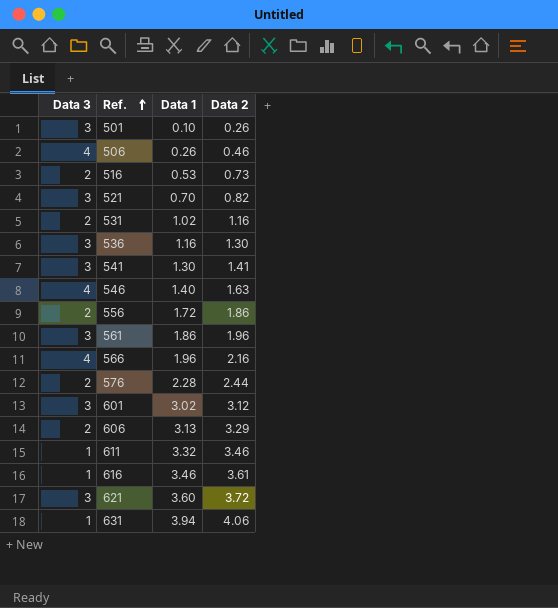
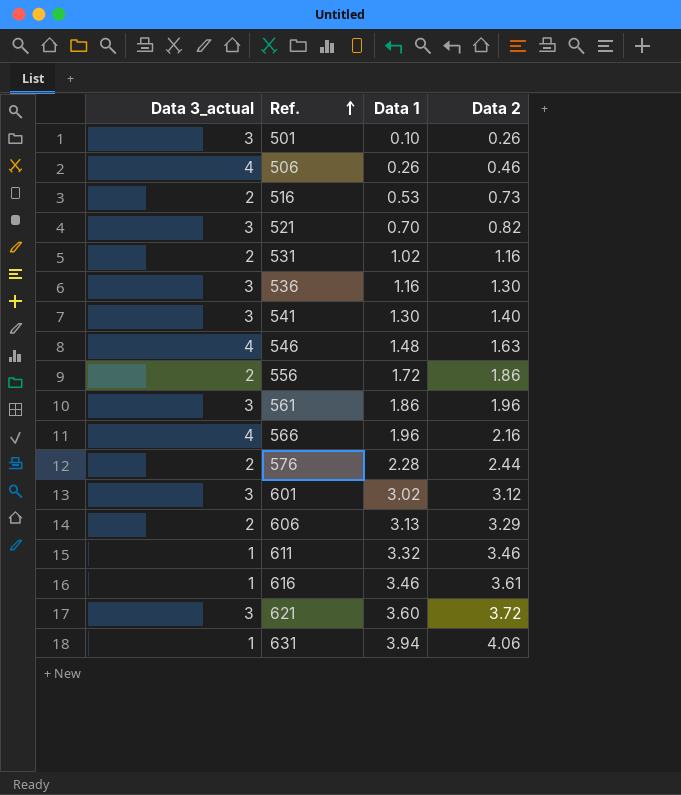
column name: Data 3 -> Data 3_actual
541 | Data 2: 1.41 -> 1.40
546 | Data 1: 1.40 -> 1.48

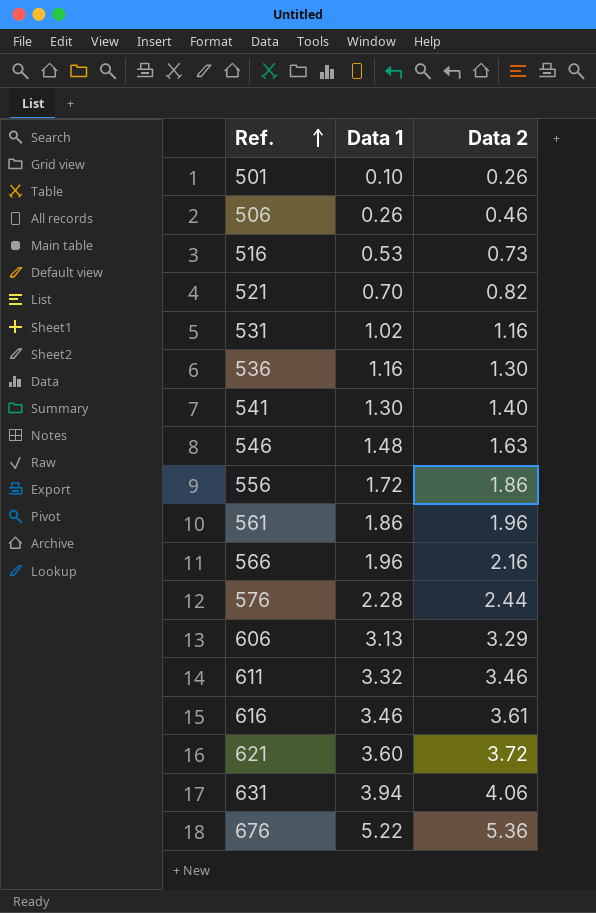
column Data 3_actual | position: 1 -> none
row 601: 3 | 3.02 | 3.12 -> none
row 676: none -> 5.22 | 5.36

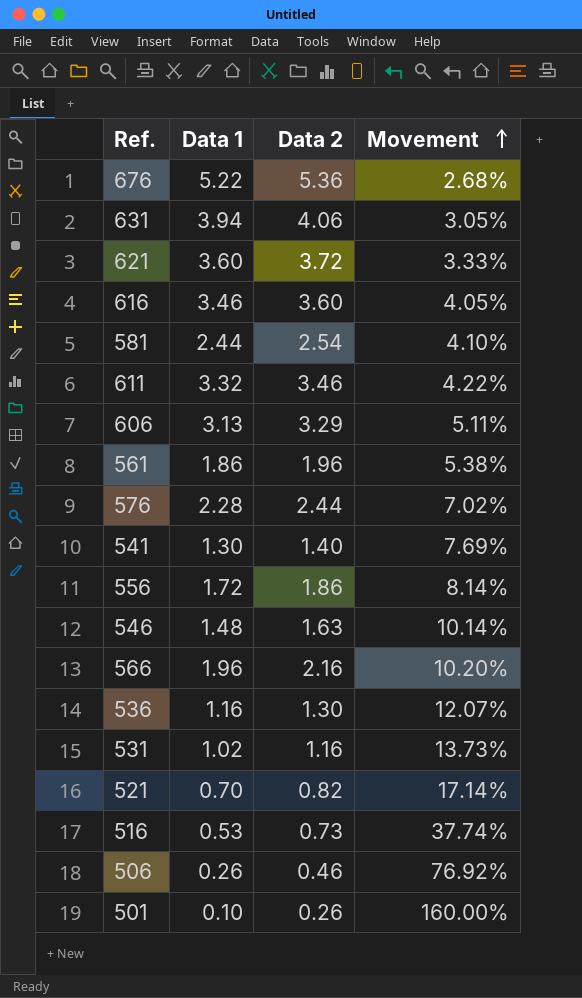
row order: Ref. ascending -> Movement ascending
column Movement | formula: none -> ([Data 2] - [Data 1]) / [Data 1]
616 | Data 2: 3.61 -> 3.60
row 581: none -> 2.44 | 2.54 | 4.10%

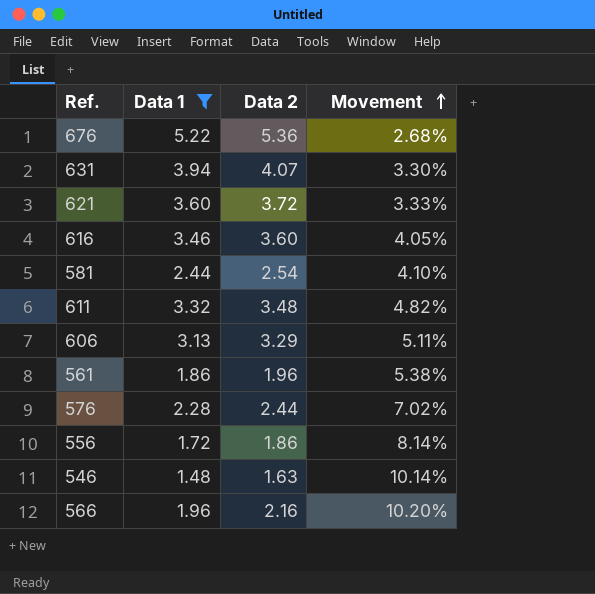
filter: none -> Data 1 >= 1.48
631 | Data 2: 4.06 -> 4.07
631 | Movement: 3.05% -> 3.30%
611 | Data 2: 3.46 -> 3.48
611 | Movement: 4.22% -> 4.82%

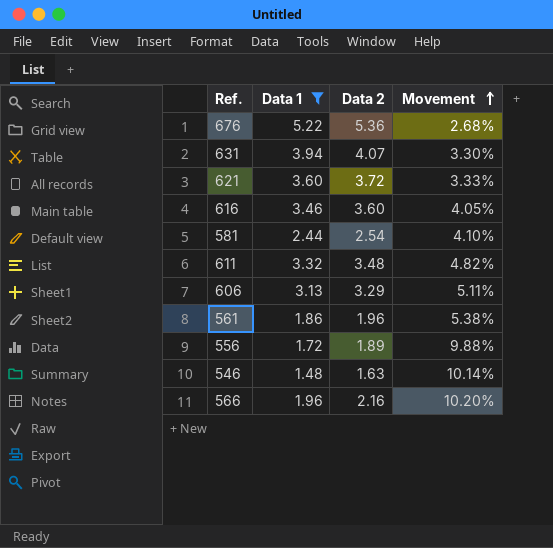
row 576: 2.28 | 2.44 | 7.02% -> none
556 | Data 2: 1.86 -> 1.89
556 | Movement: 8.14% -> 9.88%

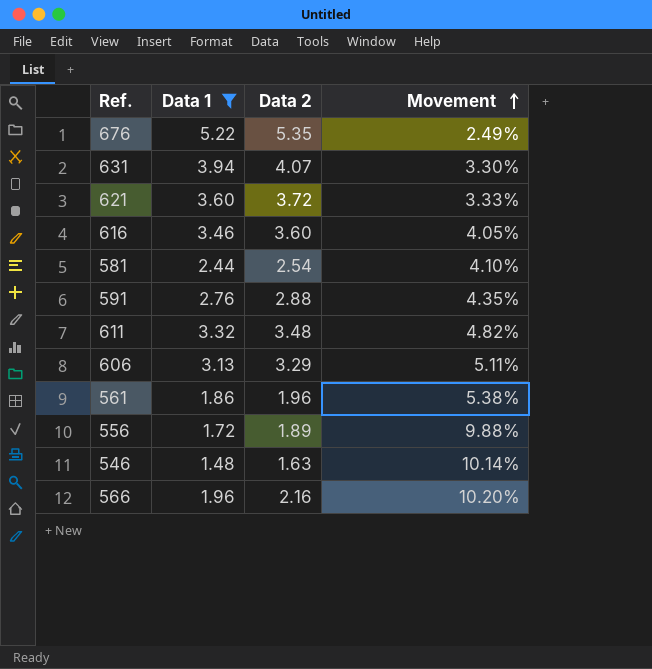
676 | Data 2: 5.36 -> 5.35
676 | Movement: 2.68% -> 2.49%
row 591: none -> 2.76 | 2.88 | 4.35%

